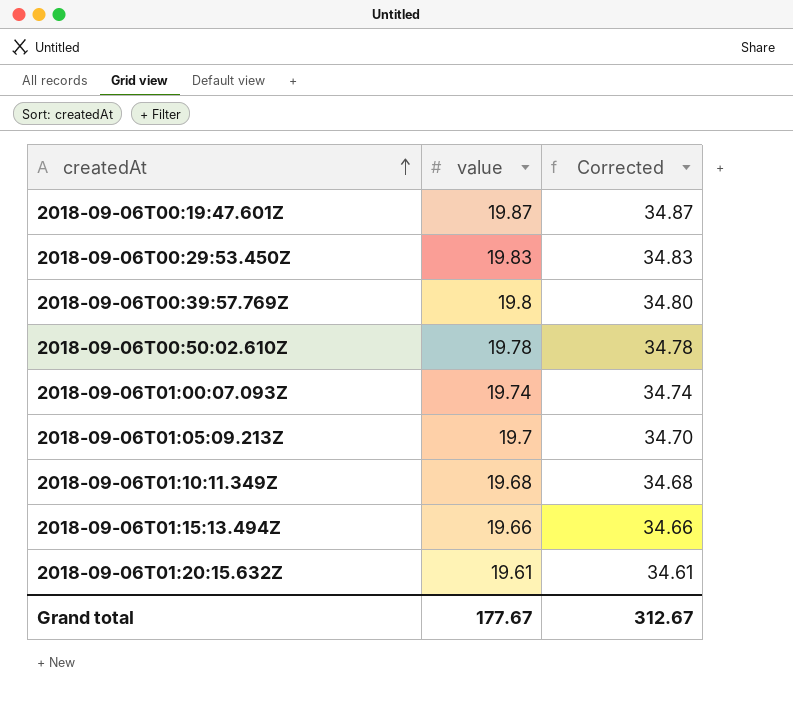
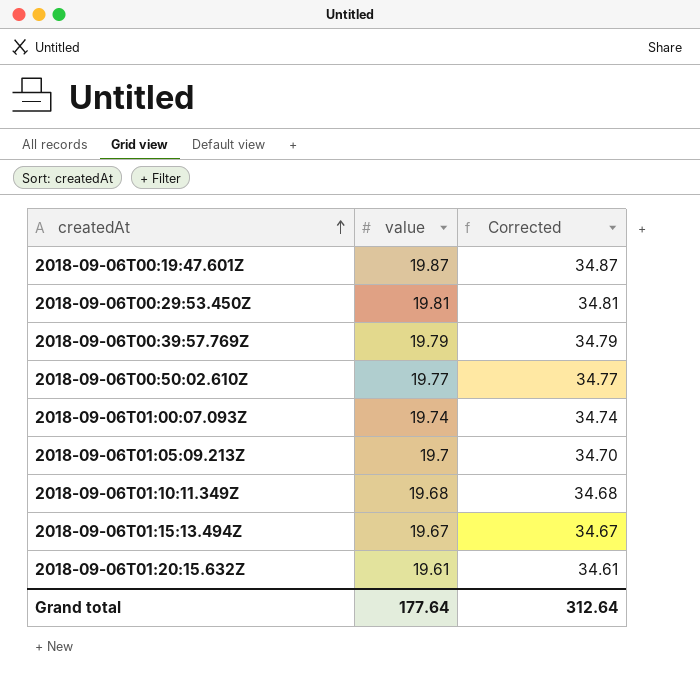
2018-09-06T00:29:53.450Z | value: 19.83 -> 19.81
2018-09-06T00:29:53.450Z | Corrected: 34.83 -> 34.81
2018-09-06T00:39:57.769Z | value: 19.8 -> 19.79
2018-09-06T00:39:57.769Z | Corrected: 34.80 -> 34.79
2018-09-06T00:50:02.610Z | value: 19.78 -> 19.77
2018-09-06T00:50:02.610Z | Corrected: 34.78 -> 34.77
2018-09-06T01:15:13.494Z | value: 19.66 -> 19.67
2018-09-06T01:15:13.494Z | Corrected: 34.66 -> 34.67
Grand total | value: 177.67 -> 177.64
Grand total | Corrected: 312.67 -> 312.64

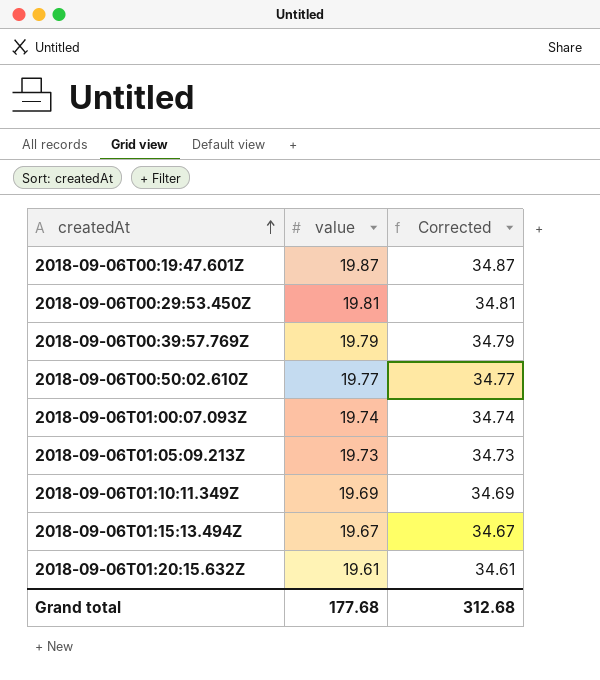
2018-09-06T01:05:09.213Z | value: 19.7 -> 19.73
2018-09-06T01:05:09.213Z | Corrected: 34.70 -> 34.73
2018-09-06T01:10:11.349Z | value: 19.68 -> 19.69
2018-09-06T01:10:11.349Z | Corrected: 34.68 -> 34.69
Grand total | value: 177.64 -> 177.68
Grand total | Corrected: 312.64 -> 312.68

